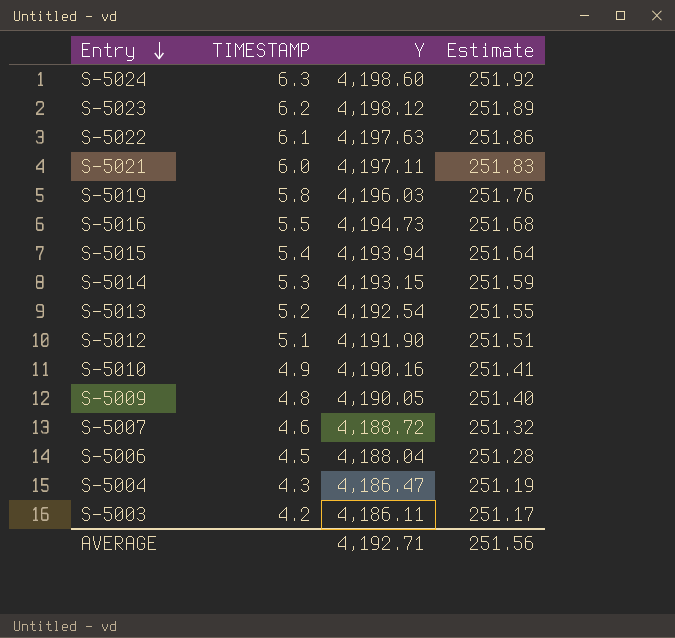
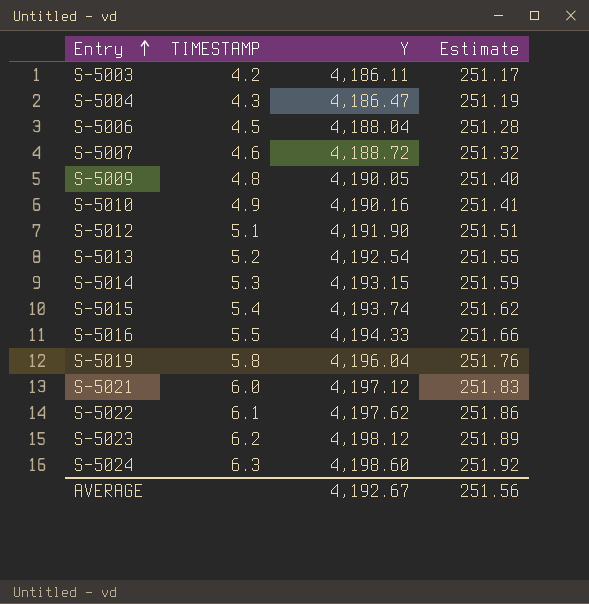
row order: Entry descending -> Entry ascending
S-5015 | Y: 4,193.94 -> 4,193.74
S-5015 | Estimate: 251.64 -> 251.62
S-5016 | Y: 4,194.73 -> 4,194.33
S-5016 | Estimate: 251.68 -> 251.66
S-5019 | Y: 4,196.03 -> 4,196.04
S-5021 | Y: 4,197.11 -> 4,197.12
S-5022 | Y: 4,197.63 -> 4,197.62
AVERAGE | Y: 4,192.71 -> 4,192.67

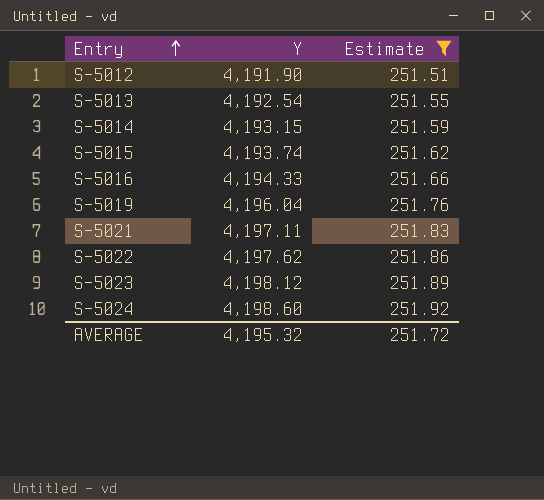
filter: none -> Estimate >= 251.51
column TIMESTAMP | position: 2 -> none
S-5021 | Y: 4,197.12 -> 4,197.11
AVERAGE | Y: 4,192.67 -> 4,195.32
AVERAGE | Estimate: 251.56 -> 251.72

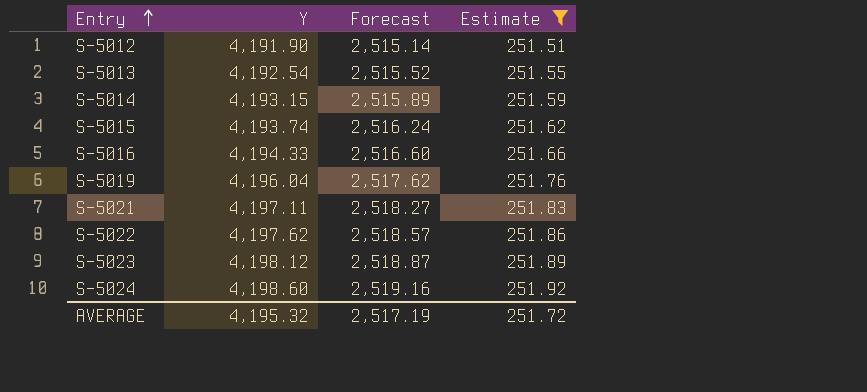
column Forecast | formula: none -> [Y] * 0.6

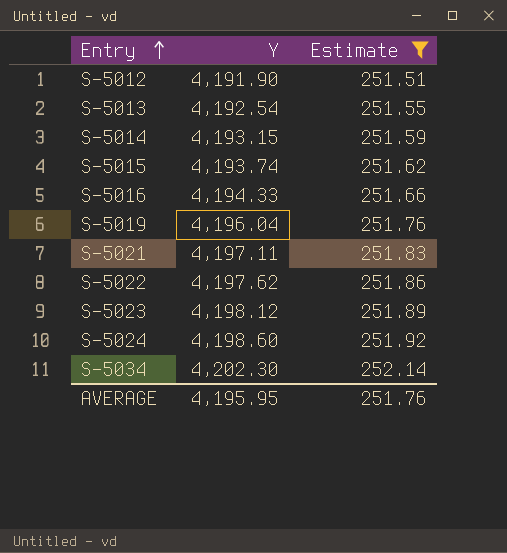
column Forecast | formula: [Y] * 0.6 -> none
row S-5034: none -> 4,202.30 | 252.14
AVERAGE | Y: 4,195.32 -> 4,195.95
AVERAGE | Estimate: 251.72 -> 251.76

